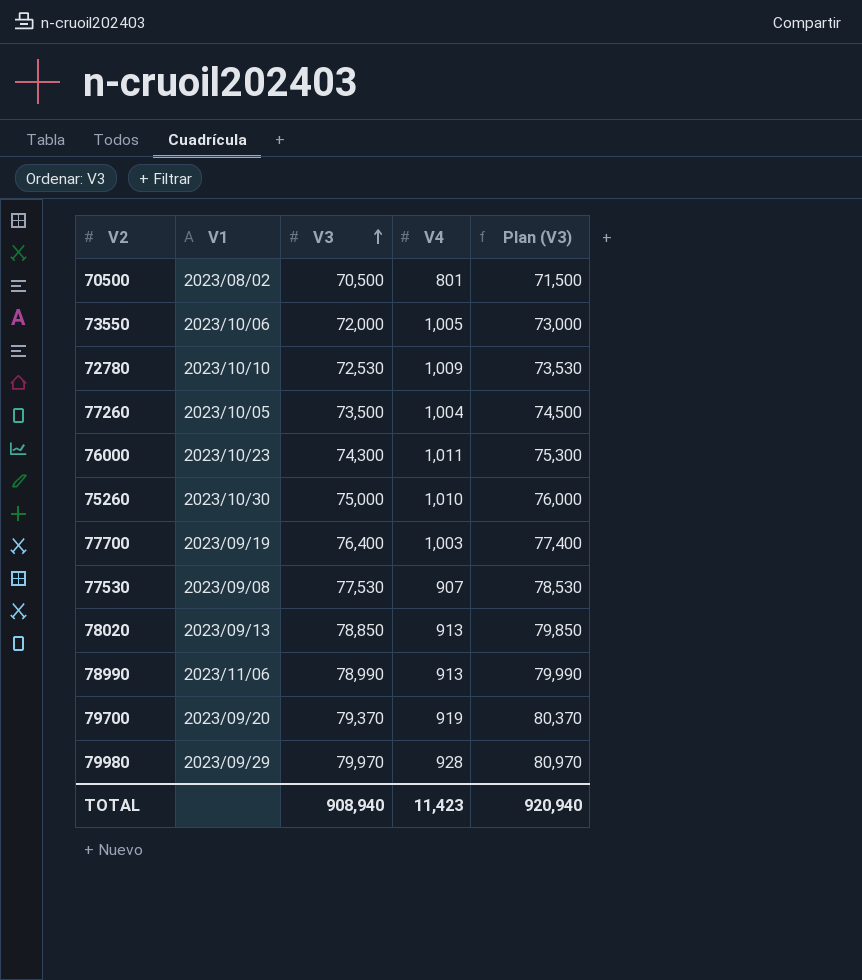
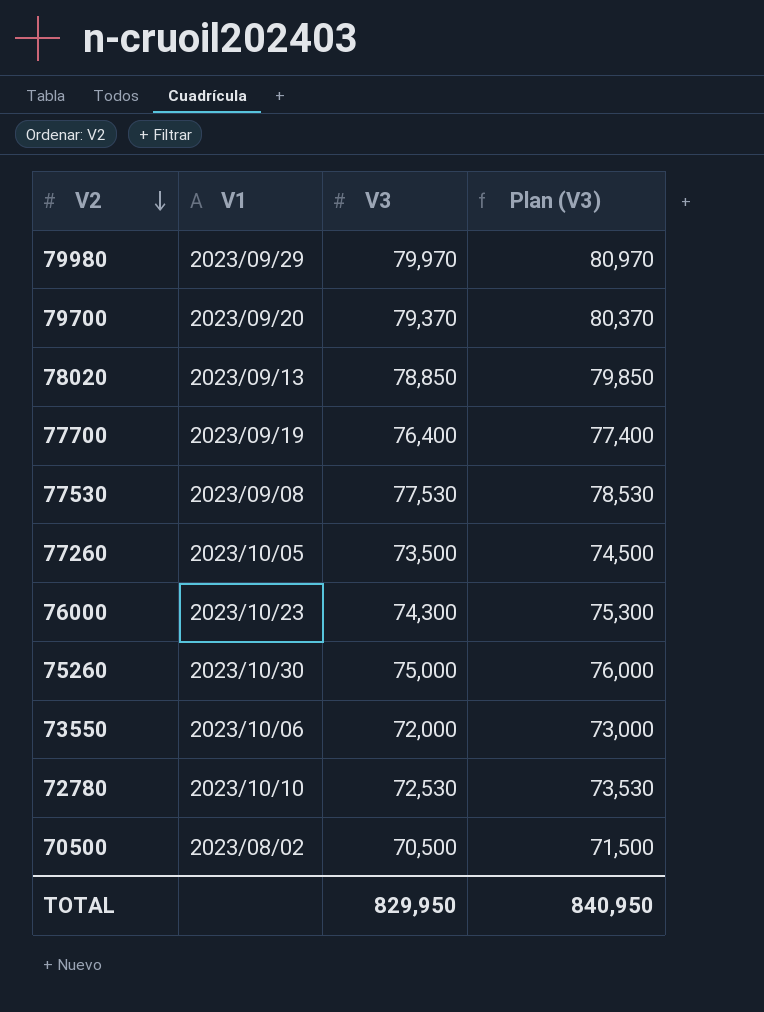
row order: V3 ascending -> V2 descending
column V4 | position: 4 -> none
row 78990: 2023/11/06 | 78,990 | 913 | 79,990 -> none
TOTAL | V3: 908,940 -> 829,950
TOTAL | Plan (V3): 920,940 -> 840,950

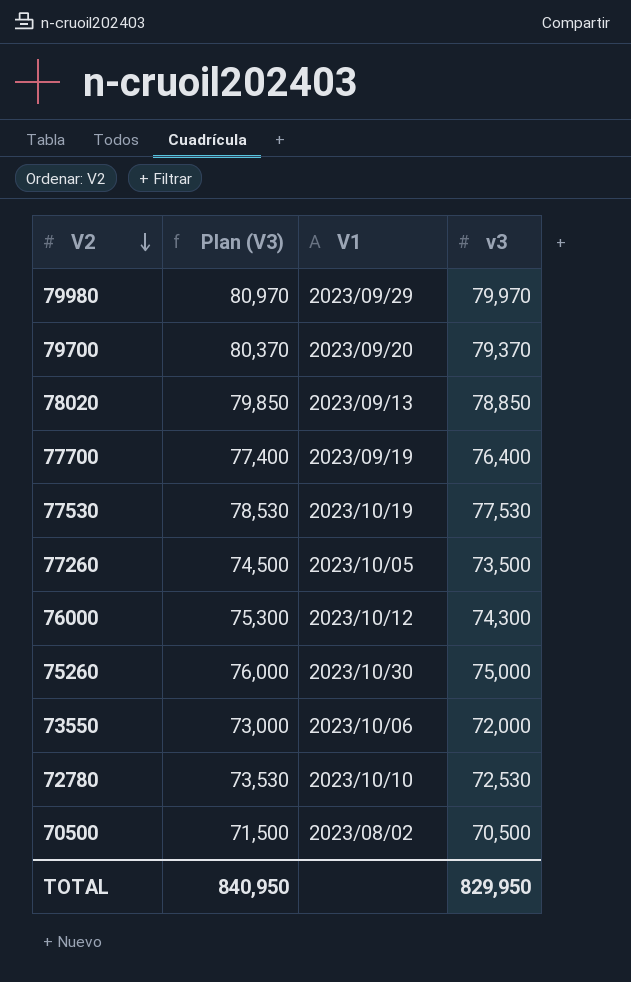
column Plan (V3) | position: 4 -> 2
column name: V3 -> v3
77530 | V1: 2023/09/08 -> 2023/10/19
76000 | V1: 2023/10/23 -> 2023/10/12

